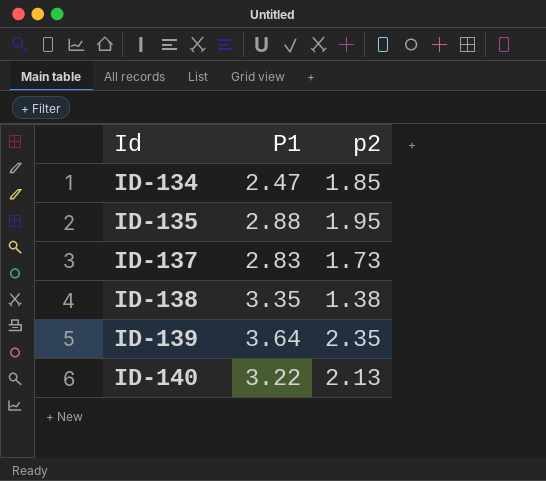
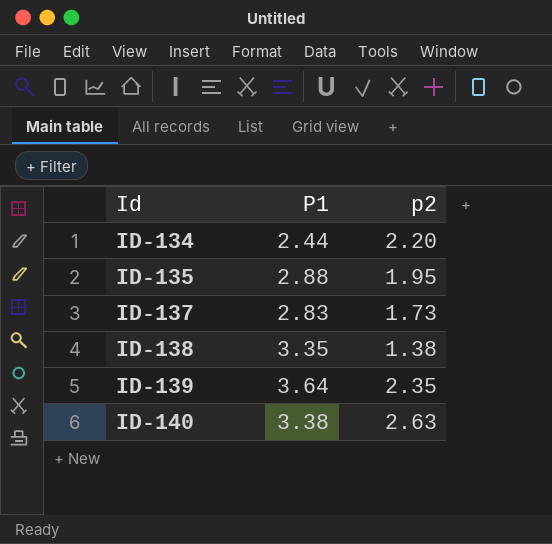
ID-134 | P1: 2.47 -> 2.44
ID-134 | p2: 1.85 -> 2.20
ID-140 | P1: 3.22 -> 3.38
ID-140 | p2: 2.13 -> 2.63

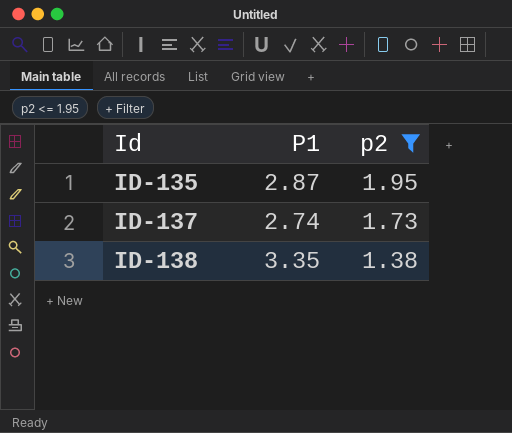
filter: none -> p2 <= 1.95
ID-135 | P1: 2.88 -> 2.87
ID-137 | P1: 2.83 -> 2.74

